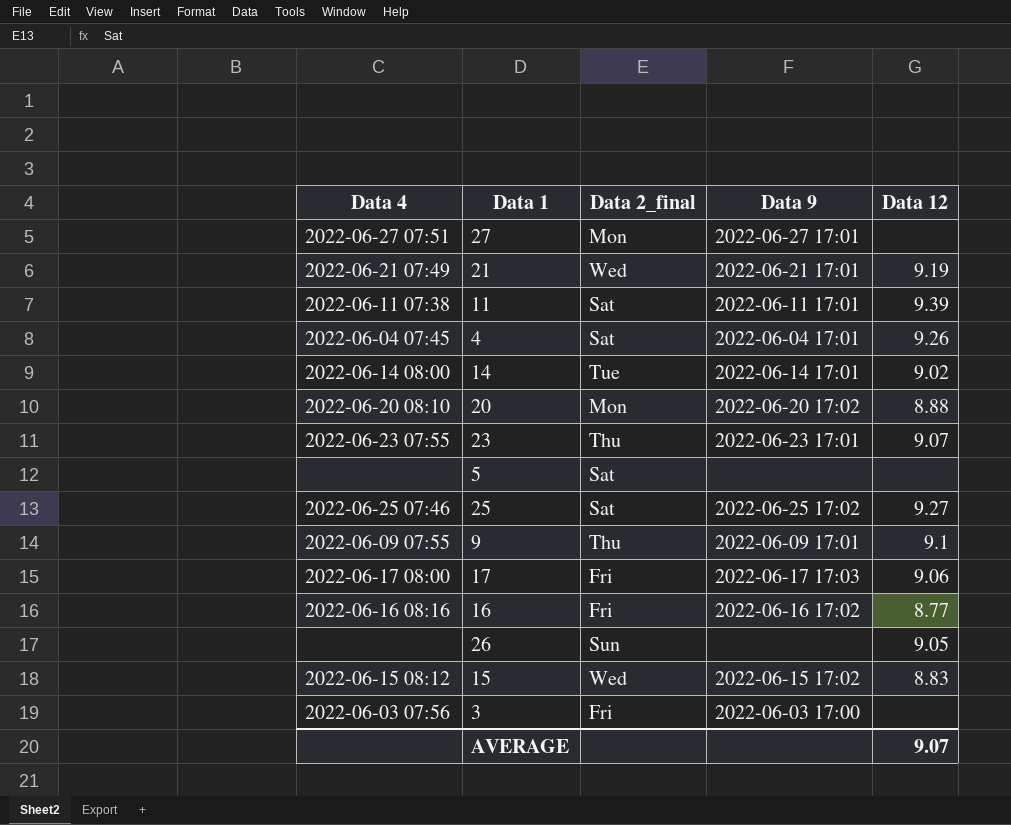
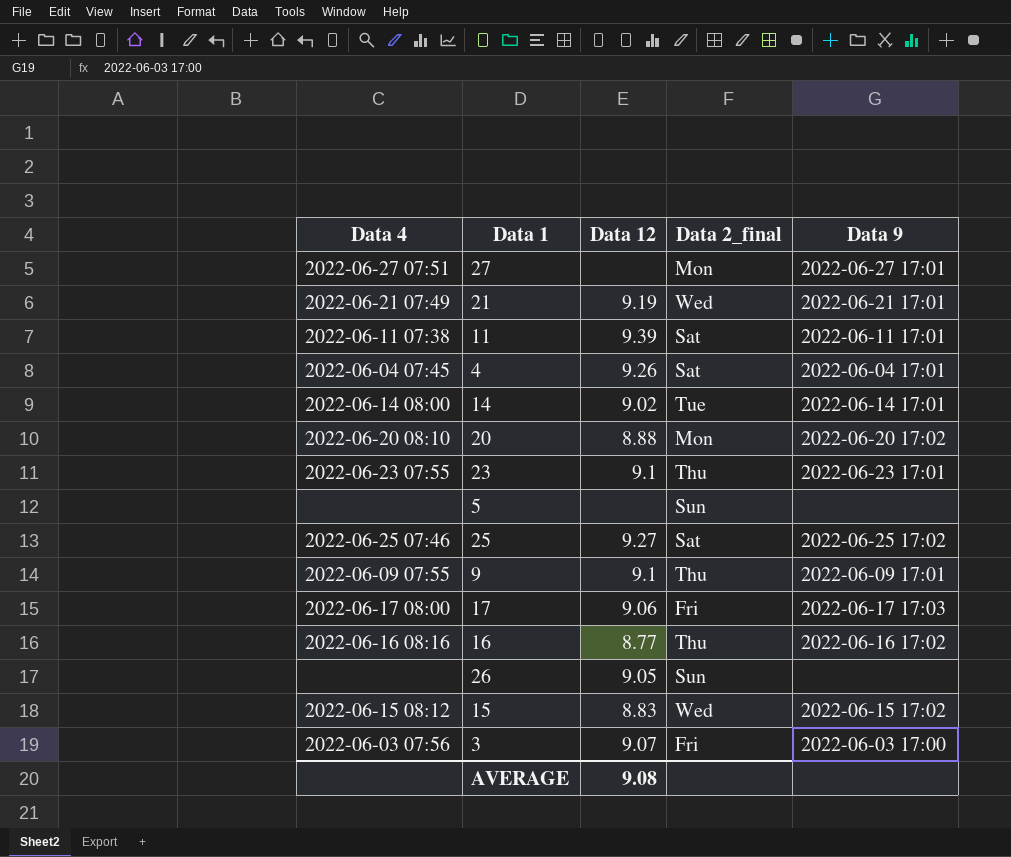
column Data 12 | position: 5 -> 3
23 | Data 12: 9.07 -> 9.1
5 | Data 2_final: Sat -> Sun
16 | Data 2_final: Fri -> Thu
3 | Data 12: none -> 9.07
AVERAGE | Data 12: 9.07 -> 9.08

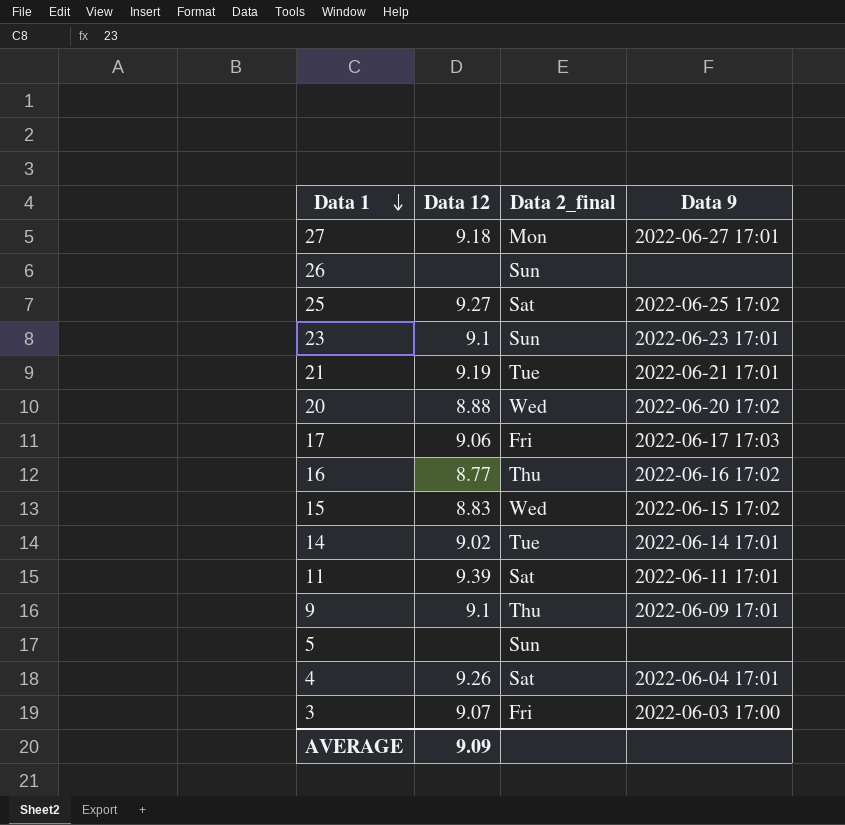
row order: none -> Data 1 descending
column Data 4 | position: 1 -> none
27 | Data 12: none -> 9.18
26 | Data 12: 9.05 -> none
23 | Data 2_final: Thu -> Sun
21 | Data 2_final: Wed -> Tue
20 | Data 2_final: Mon -> Wed
AVERAGE | Data 12: 9.08 -> 9.09

